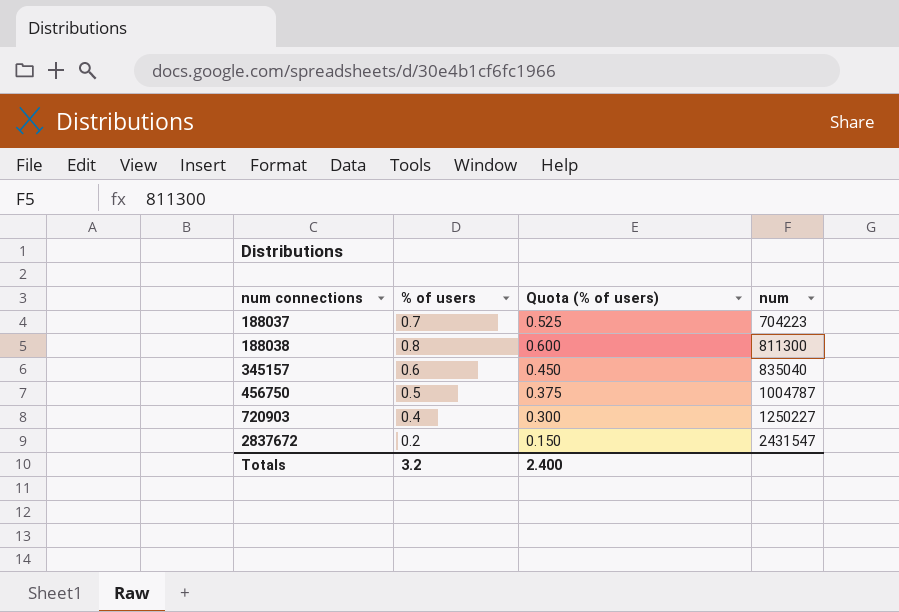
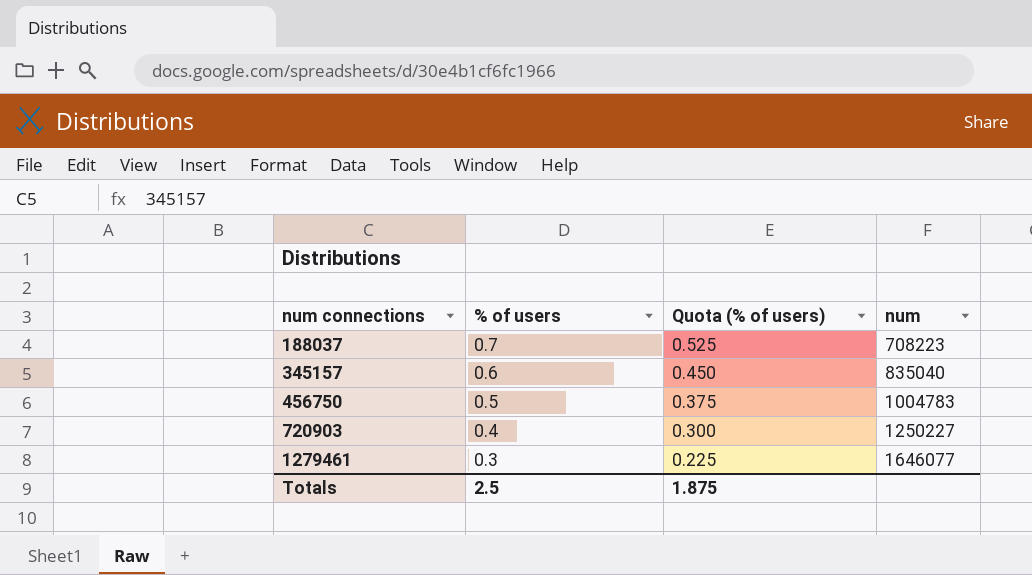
row 188038: 0.8 | 0.600 | 811300 -> none
row 2837672: 0.2 | 0.150 | 2431547 -> none
188037 | num: 704223 -> 708223
456750 | num: 1004787 -> 1004783
row 1279461: none -> 0.3 | 0.225 | 1646077
Totals | % of users: 3.2 -> 2.5
Totals | Quota (% of users): 2.400 -> 1.875

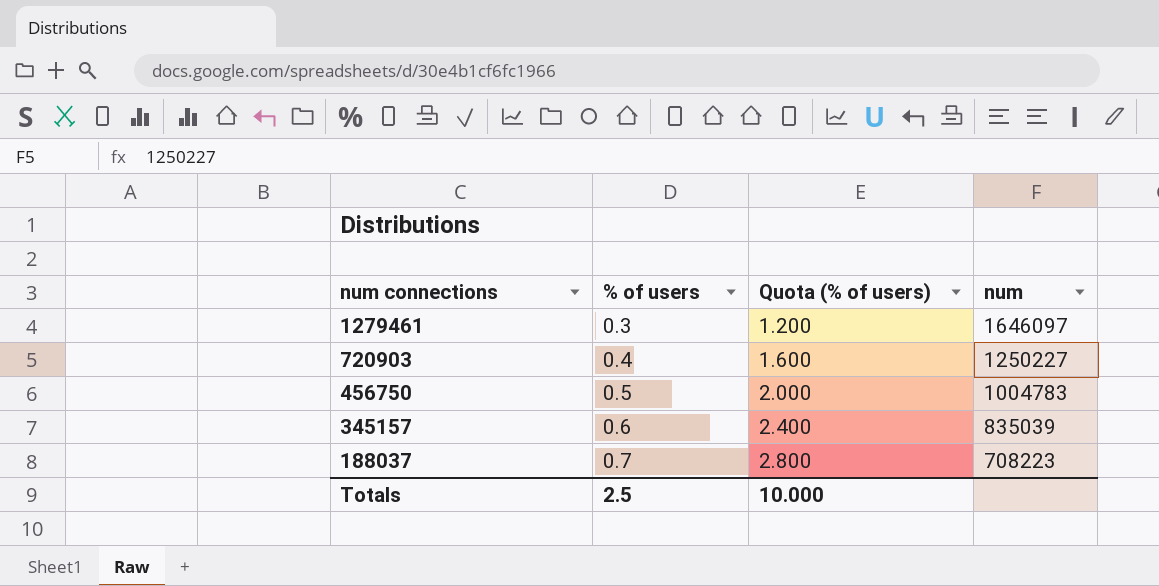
row order: num connections ascending -> num connections descending
column Quota (% of users) | formula: [% of users] * 0.75 -> [% of users] * 4
1279461 | num: 1646077 -> 1646097
345157 | num: 835040 -> 835039
Totals | Quota (% of users): 1.875 -> 10.000

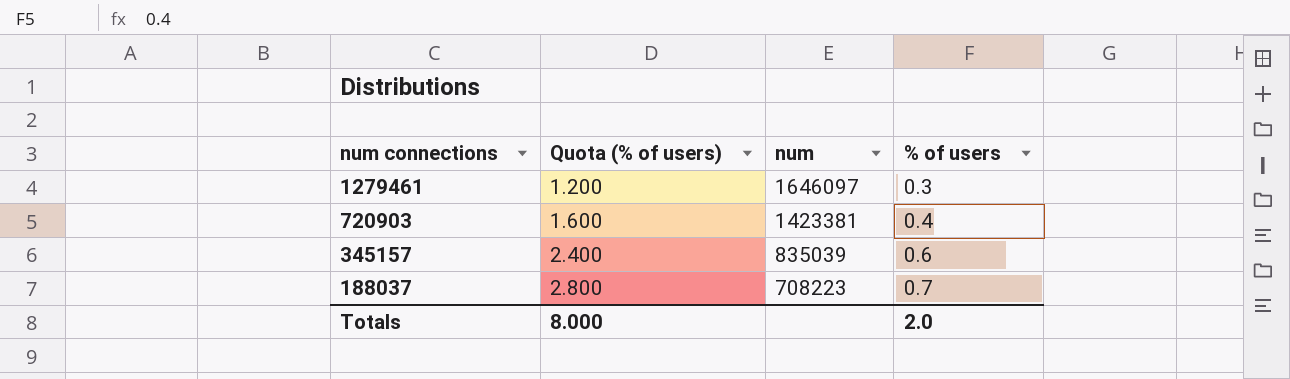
column % of users | position: 2 -> 4
row 456750: 0.5 | 2.000 | 1004783 -> none
720903 | num: 1250227 -> 1423381
Totals | Quota (% of users): 10.000 -> 8.000
Totals | % of users: 2.5 -> 2.0

